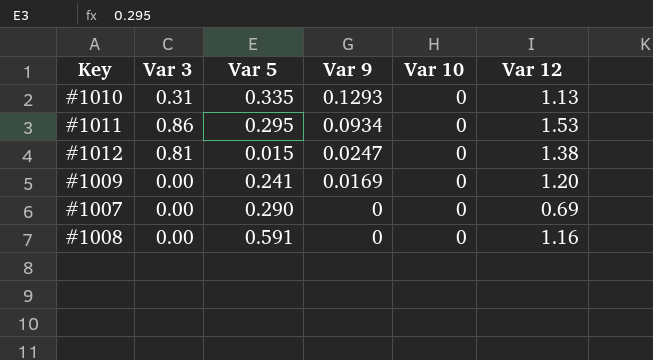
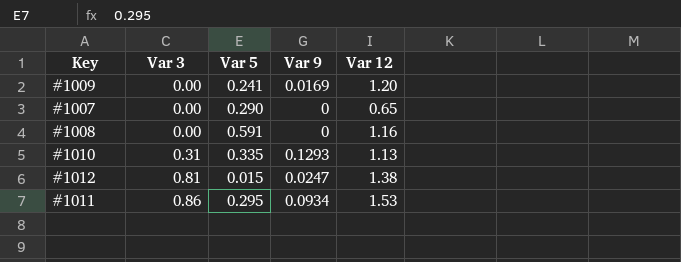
row order: Var 9 descending -> Var 3 ascending
column Var 10 | position: 5 -> none
#1007 | Var 12: 0.69 -> 0.65

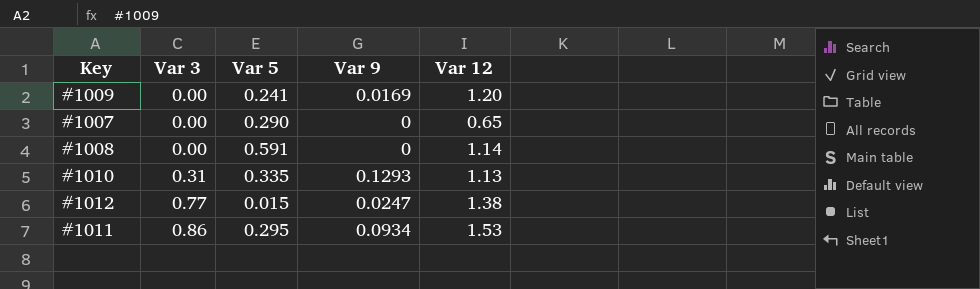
#1008 | Var 12: 1.16 -> 1.14
#1012 | Var 3: 0.81 -> 0.77

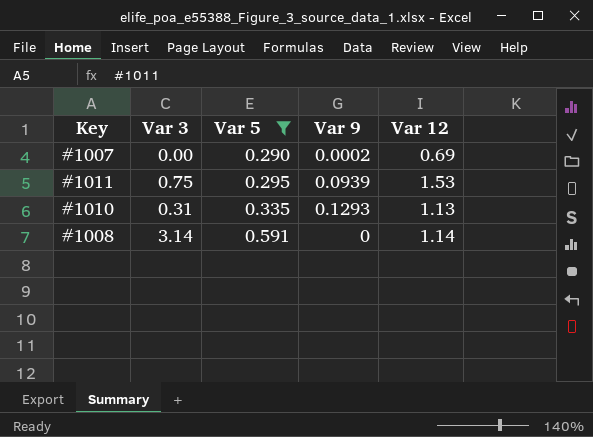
filter: none -> Var 5 >= 0.290
row order: Var 3 ascending -> Var 5 ascending
#1007 | Var 9: 0 -> 0.0002
#1007 | Var 12: 0.65 -> 0.69
#1011 | Var 3: 0.86 -> 0.75
#1011 | Var 9: 0.0934 -> 0.0939
#1008 | Var 3: 0.00 -> 3.14

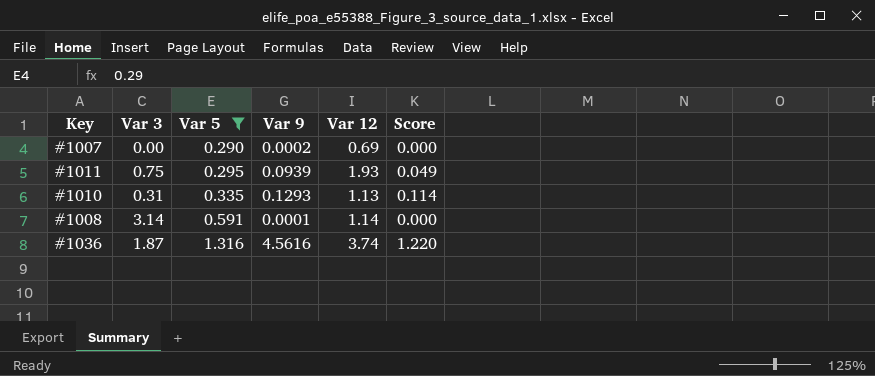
column Score | formula: none -> [Var 9] / [Var 12]
#1011 | Var 12: 1.53 -> 1.93
#1008 | Var 9: 0 -> 0.0001
row #1036: none -> 1.87 | 1.316 | 4.5616 | 3.74 | 1.220

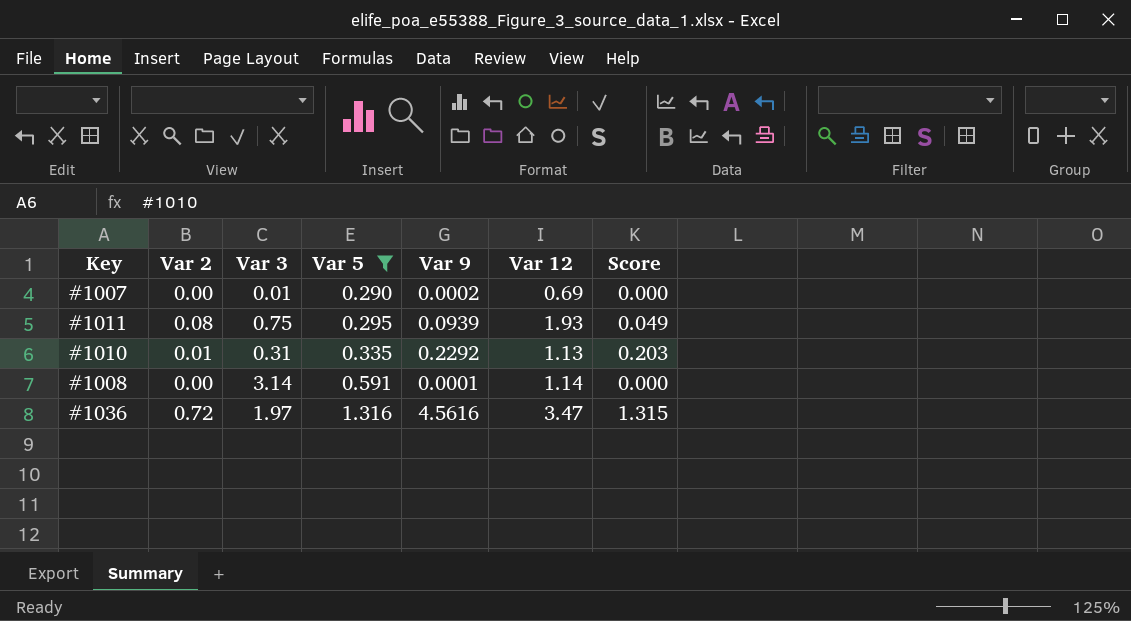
column Var 2 | position: none -> 2
#1007 | Var 3: 0.00 -> 0.01
#1010 | Var 9: 0.1293 -> 0.2292
#1010 | Score: 0.114 -> 0.203
#1036 | Var 3: 1.87 -> 1.97
#1036 | Var 12: 3.74 -> 3.47
#1036 | Score: 1.220 -> 1.315

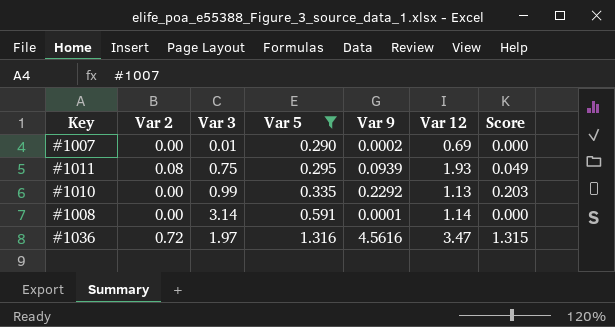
#1010 | Var 2: 0.01 -> 0.00
#1010 | Var 3: 0.31 -> 0.99

